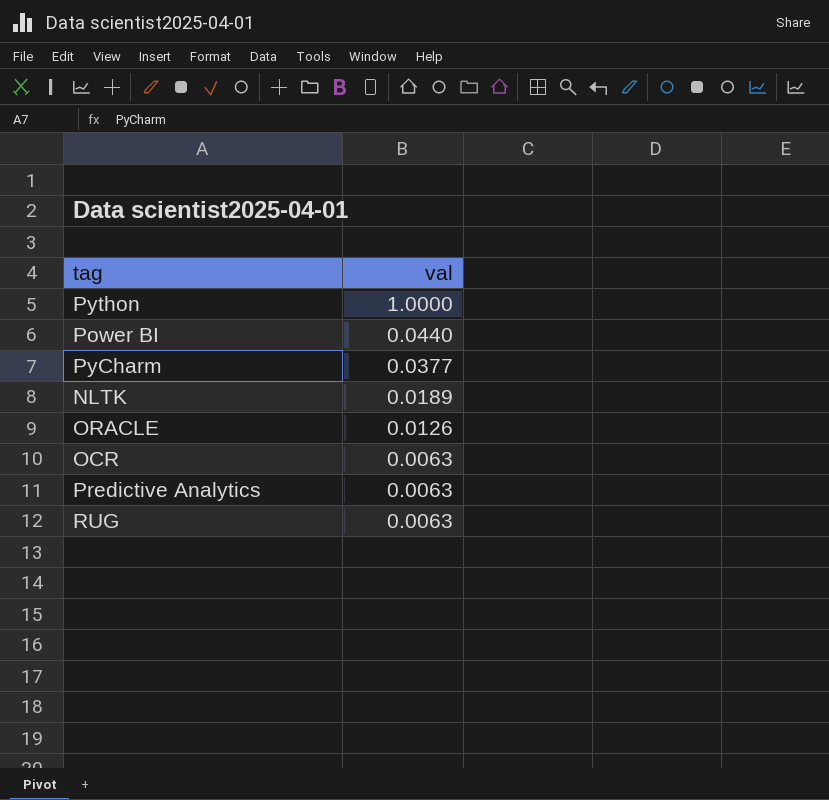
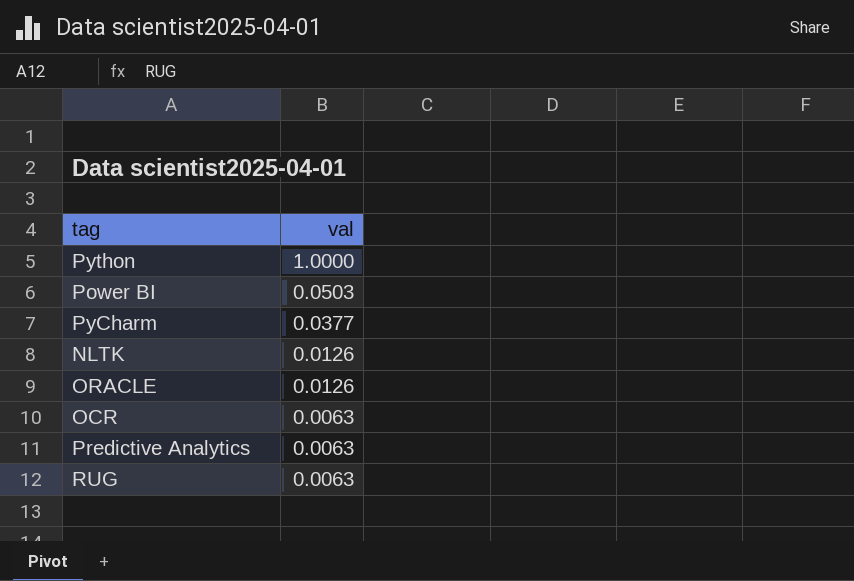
Power BI | val: 0.0440 -> 0.0503
NLTK | val: 0.0189 -> 0.0126

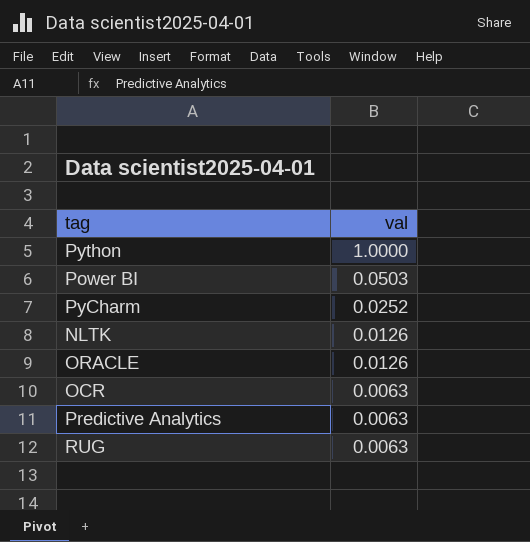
PyCharm | val: 0.0377 -> 0.0252

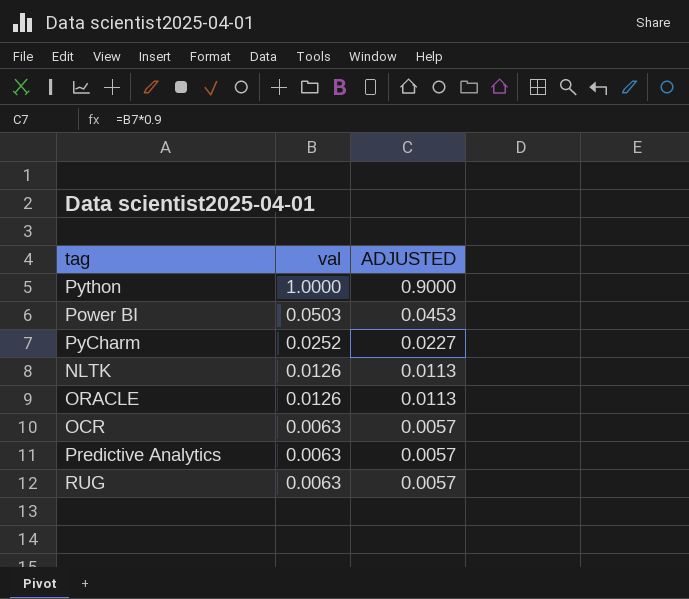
column ADJUSTED | formula: none -> [val] * 0.9

